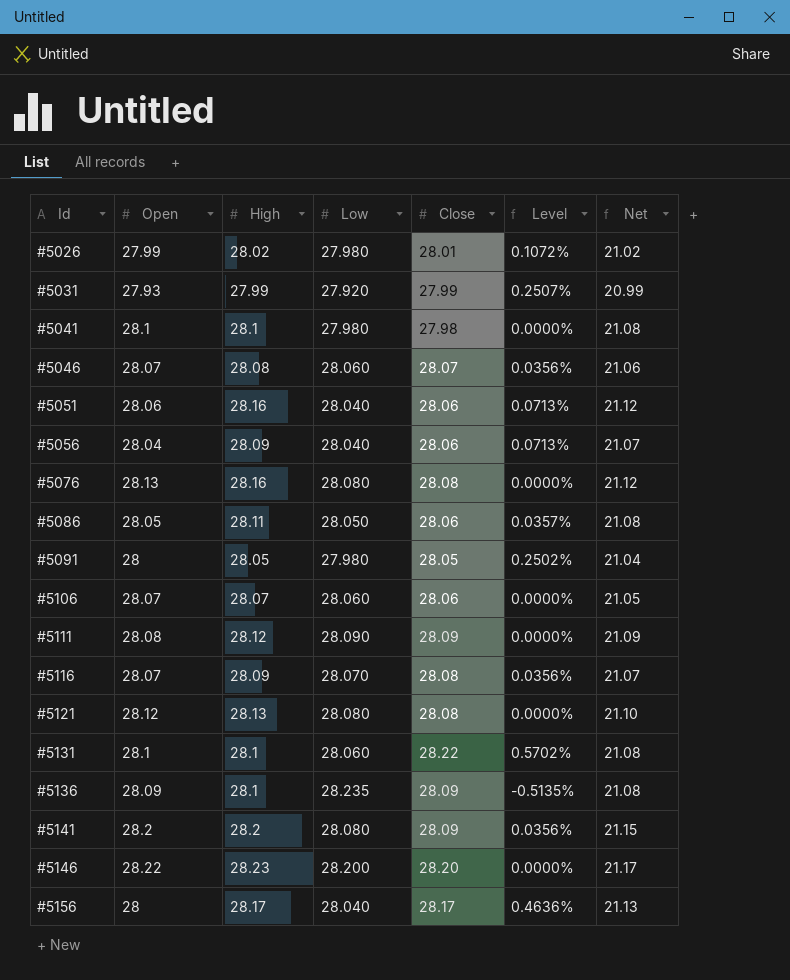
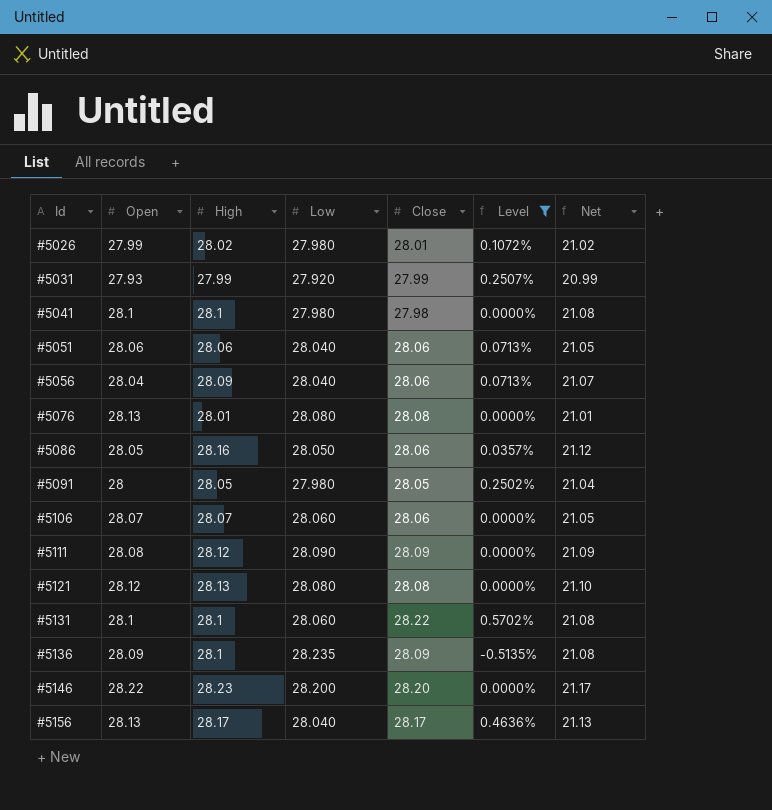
filter: none -> Level != 0.0356%
#5051 | High: 28.16 -> 28.06
#5051 | Net: 21.12 -> 21.05
#5076 | High: 28.16 -> 28.01
#5076 | Net: 21.12 -> 21.01
#5086 | High: 28.11 -> 28.16
#5086 | Net: 21.08 -> 21.12
#5156 | Open: 28 -> 28.13

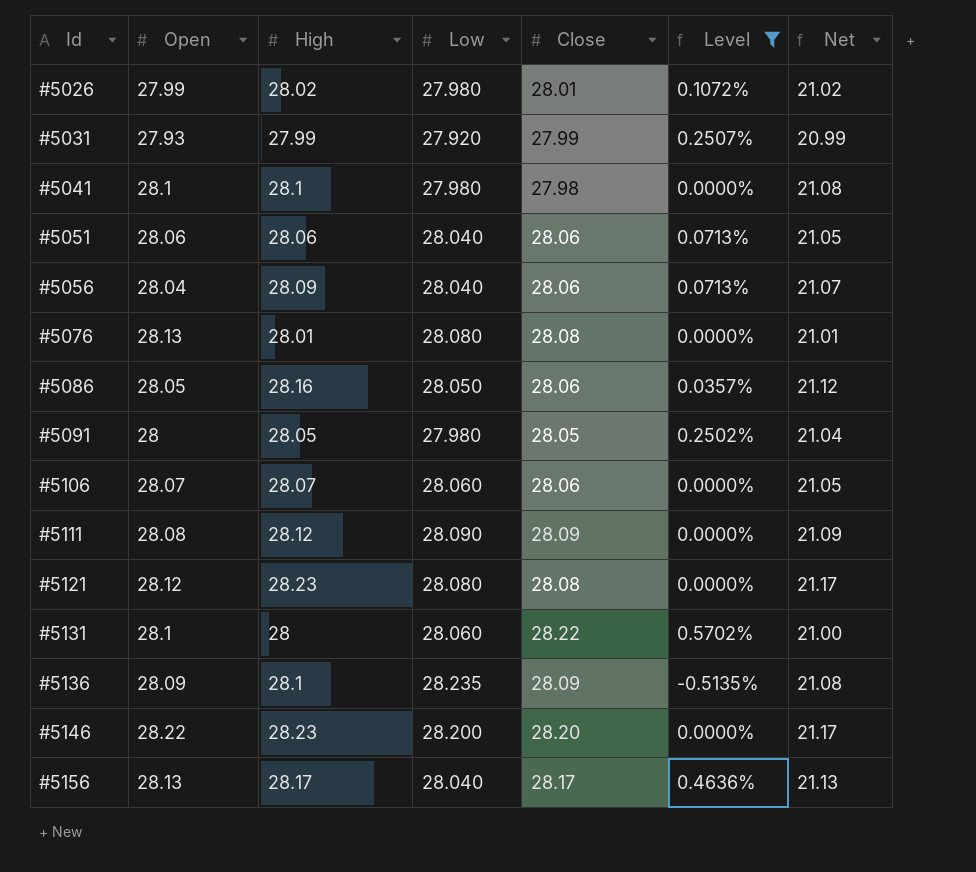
#5121 | High: 28.13 -> 28.23
#5121 | Net: 21.10 -> 21.17
#5131 | High: 28.1 -> 28
#5131 | Net: 21.08 -> 21.00

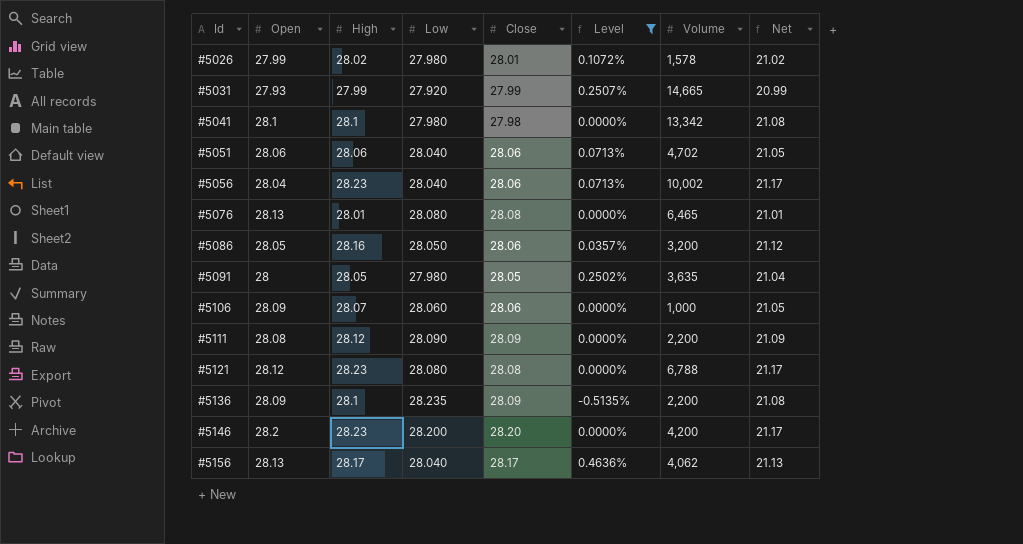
column Volume | position: none -> 7
row #5131: 28.1 | 28 | 28.060 | 28.22 | 0.5702% | 21.00 -> none
#5056 | High: 28.09 -> 28.23
#5056 | Net: 21.07 -> 21.17
#5106 | Open: 28.07 -> 28.09
#5146 | Open: 28.22 -> 28.2

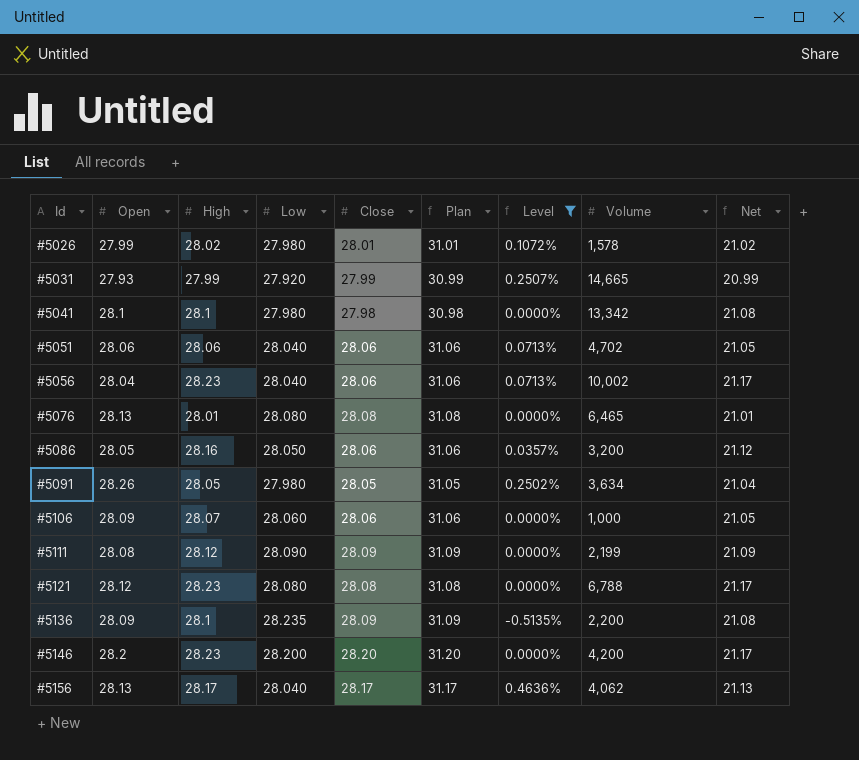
column Plan | formula: none -> [Close] + 3
#5091 | Open: 28 -> 28.26
#5091 | Volume: 3,635 -> 3,634
#5111 | Volume: 2,200 -> 2,199

